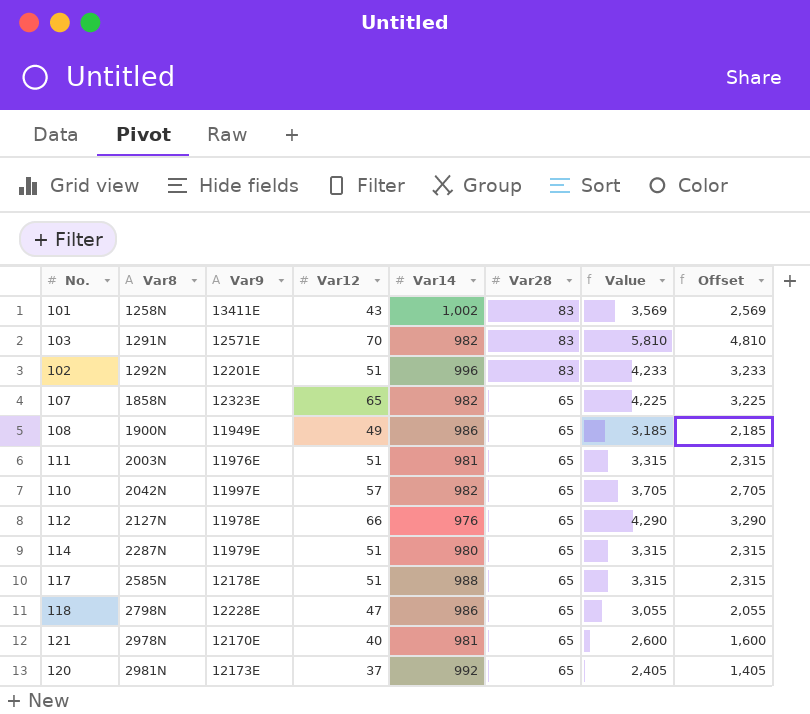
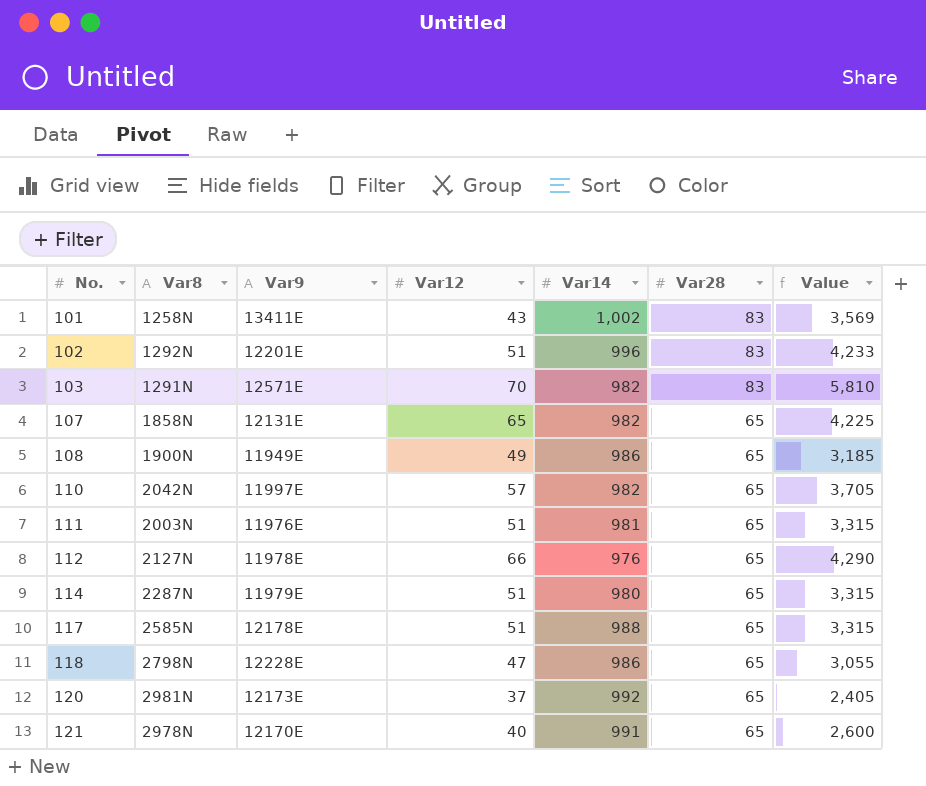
row order: Var8 ascending -> No. ascending
column Offset | formula: [Value] - 1000 -> none
107 | Var9: 12323E -> 12131E
121 | Var14: 981 -> 991

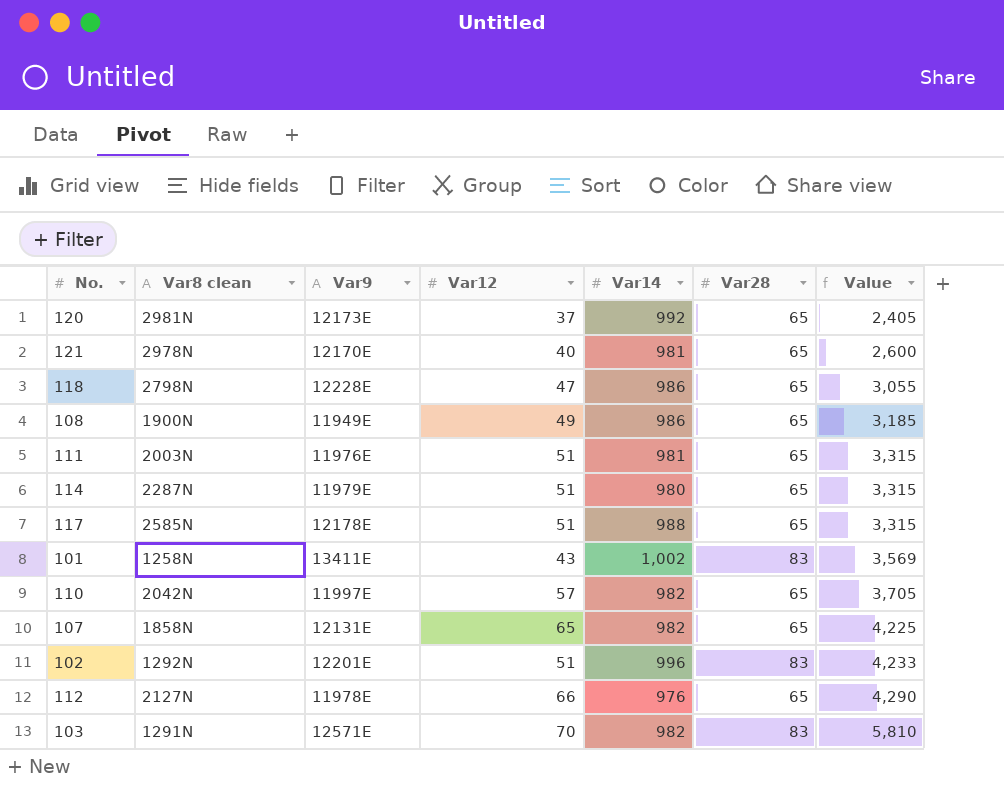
row order: No. ascending -> Value ascending
column name: Var8 -> Var8 clean
121 | Var14: 991 -> 981

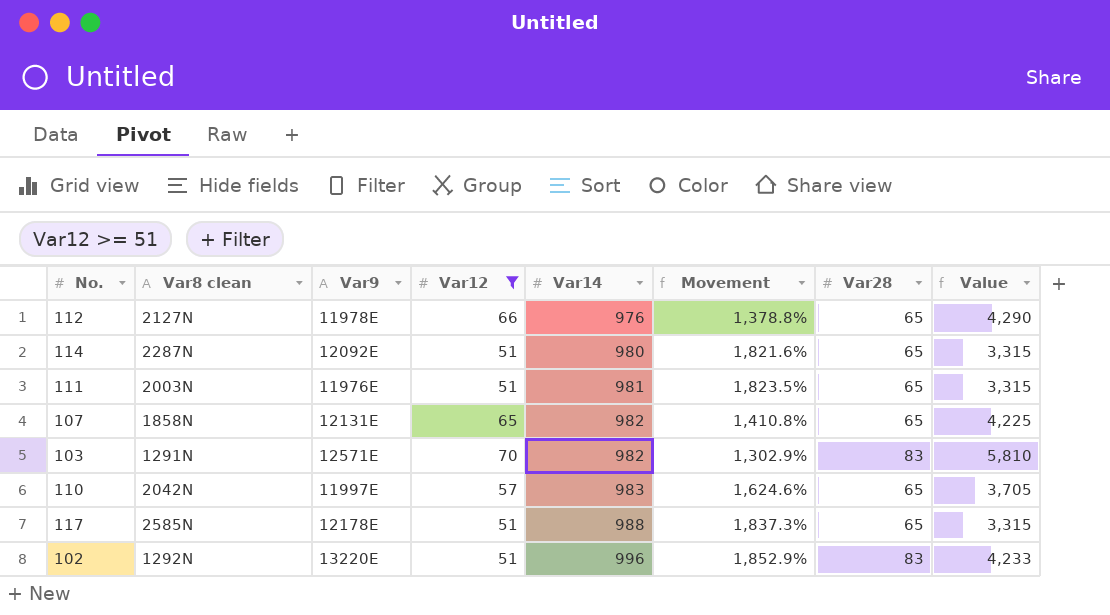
filter: none -> Var12 >= 51
row order: Value ascending -> Var14 ascending
column Movement | formula: none -> ([Var14] - [Var12]) / [Var12]
114 | Var9: 11979E -> 12092E
110 | Var14: 982 -> 983
102 | Var9: 12201E -> 13220E

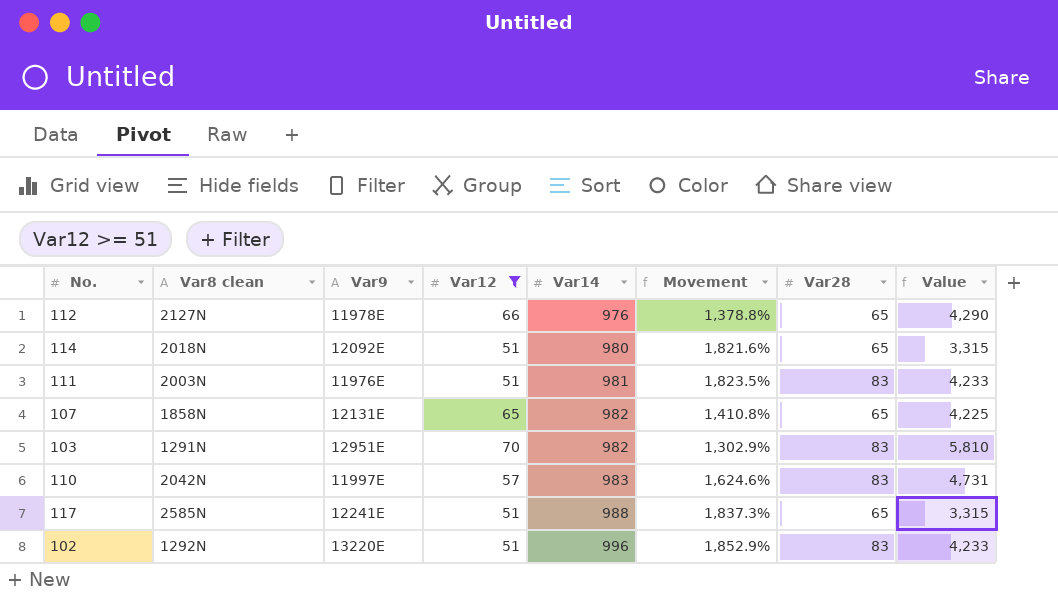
114 | Var8 clean: 2287N -> 2018N
111 | Var28: 65 -> 83
111 | Value: 3,315 -> 4,233
103 | Var9: 12571E -> 12951E
110 | Var28: 65 -> 83
110 | Value: 3,705 -> 4,731
117 | Var9: 12178E -> 12241E

